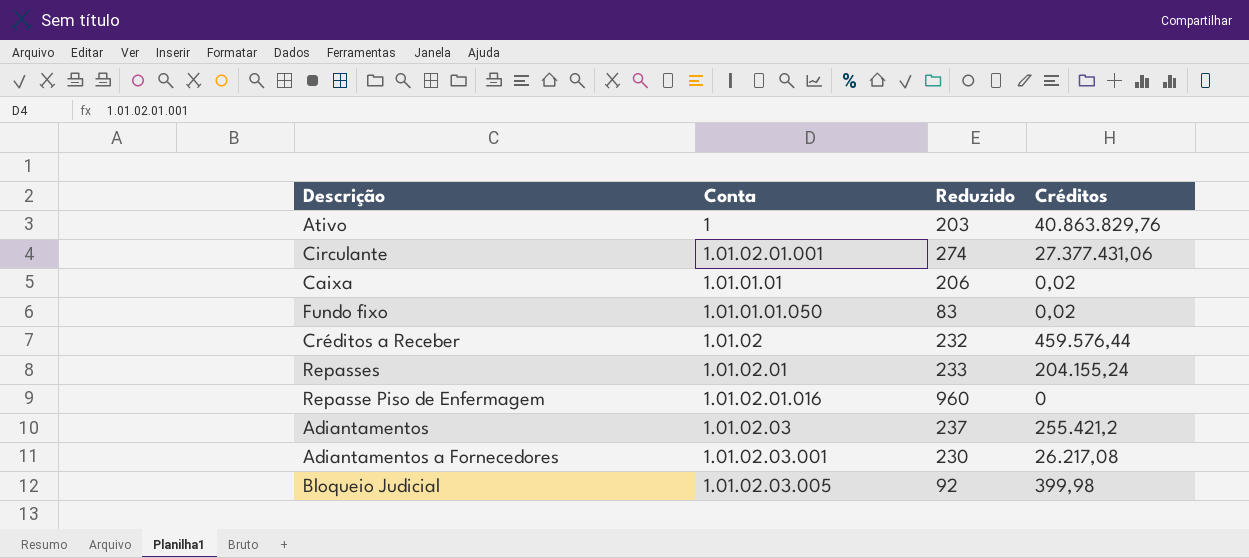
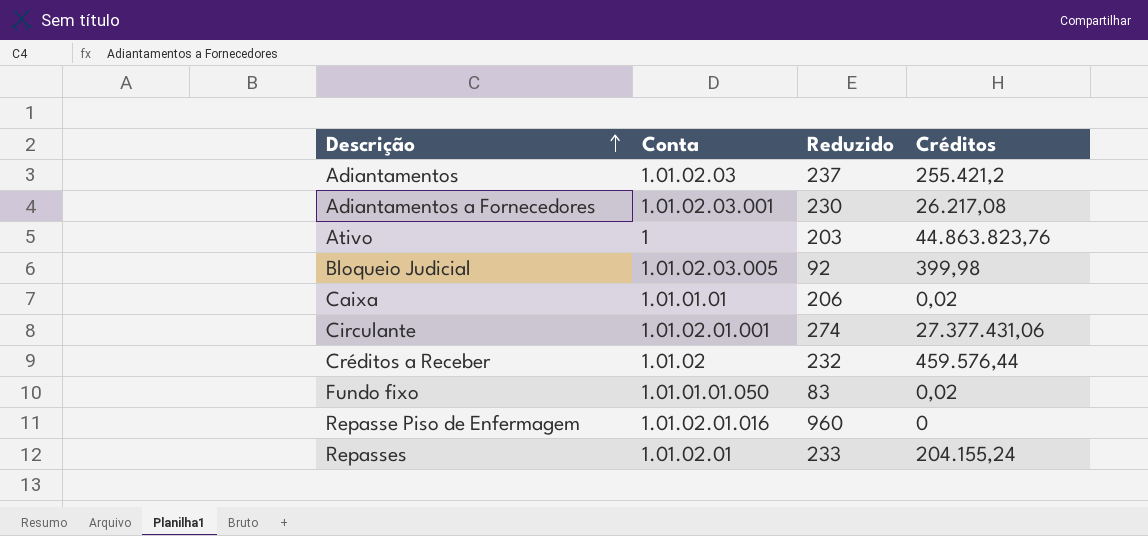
row order: none -> Descrição ascending
Ativo | Créditos: 40.863.829,76 -> 44.863.823,76

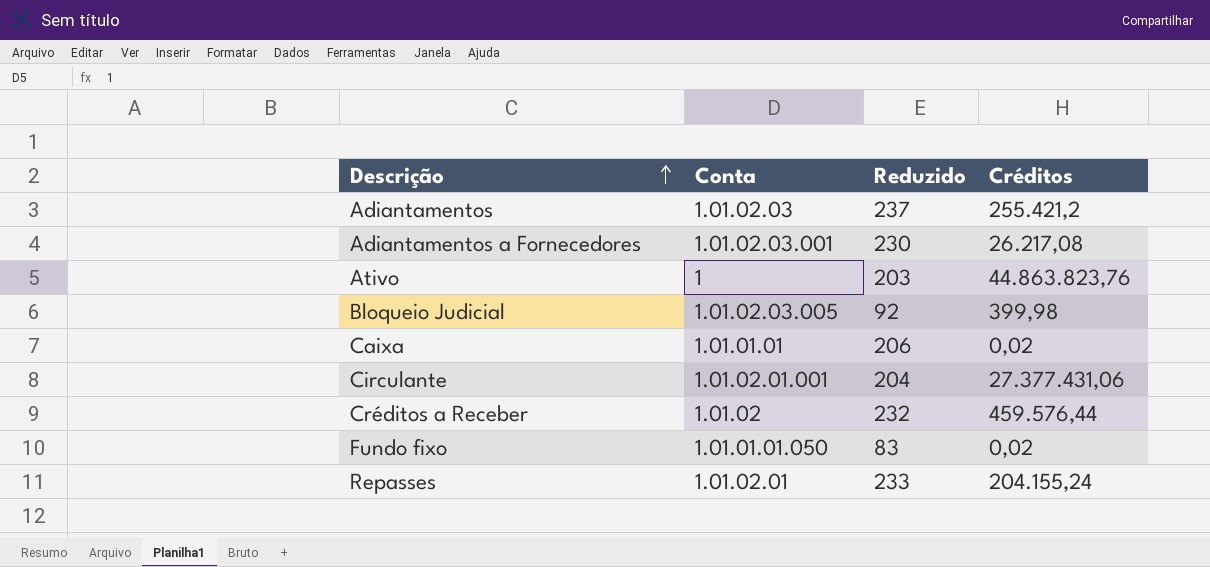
row Repasse Piso de Enfermagem: 1.01.02.01.016 | 960 | 0 -> none
Circulante | Reduzido: 274 -> 204

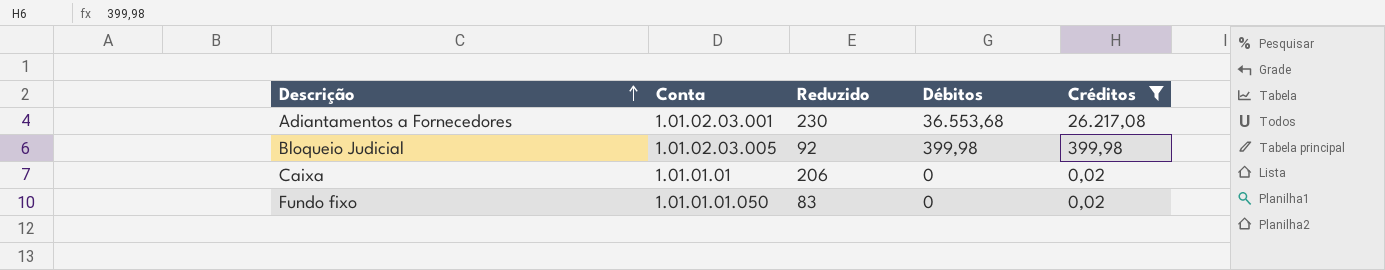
filter: none -> Créditos <= 26.217,08
column Débitos | position: none -> 4

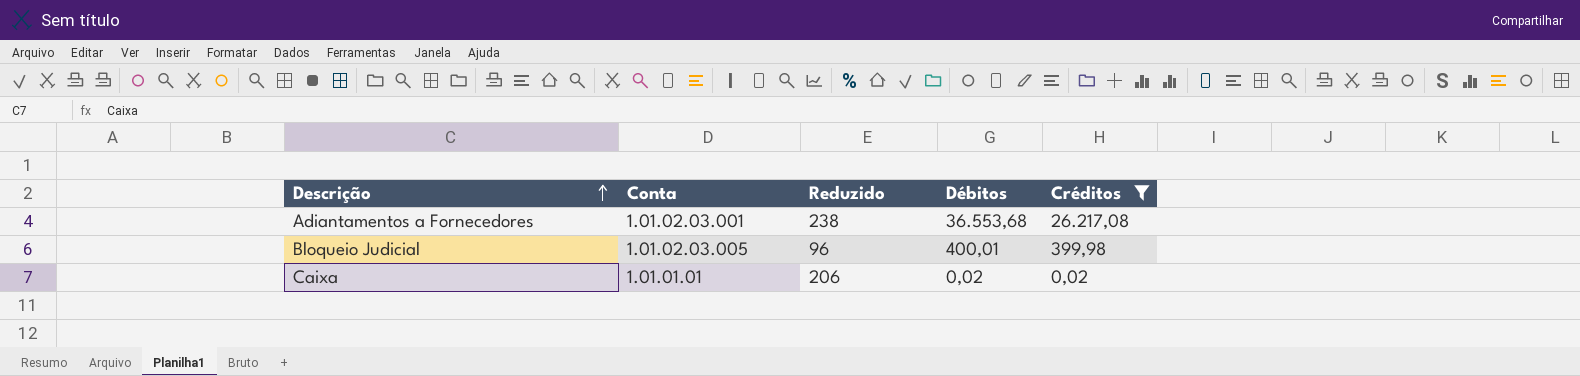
row Fundo fixo: 1.01.01.01.050 | 83 | 0 | 0,02 -> none
Adiantamentos a Fornecedores | Reduzido: 230 -> 238
Bloqueio Judicial | Reduzido: 92 -> 96
Bloqueio Judicial | Débitos: 399,98 -> 400,01
Caixa | Débitos: 0 -> 0,02

